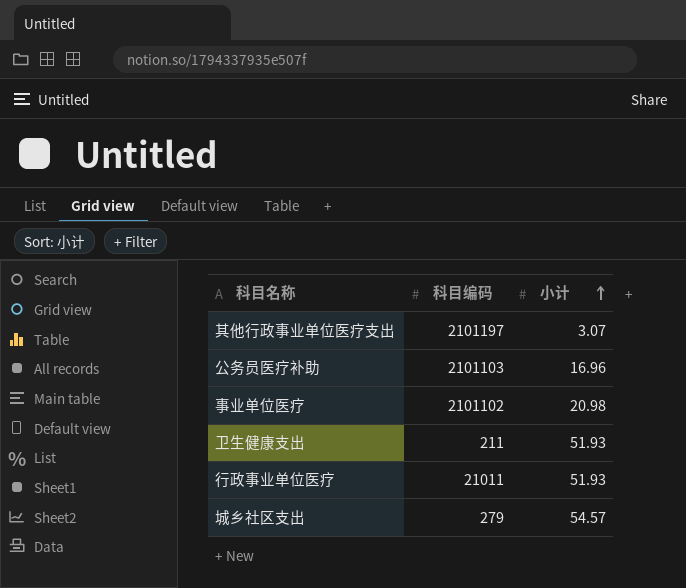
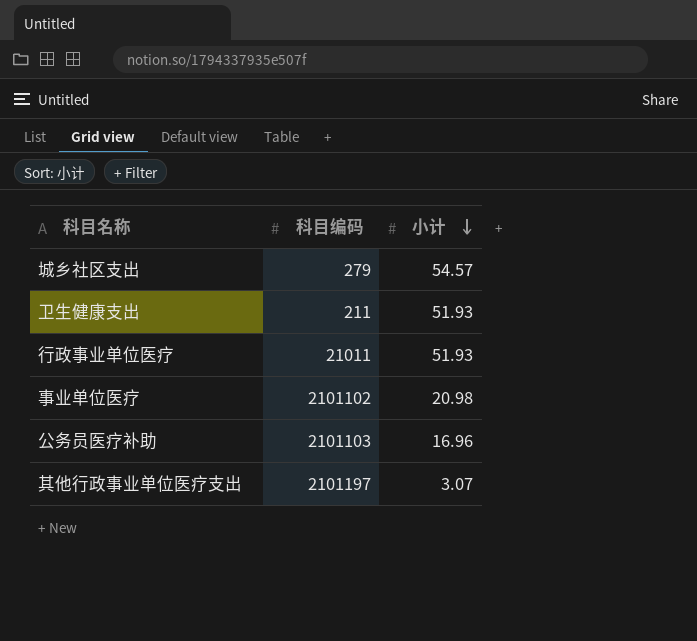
row order: 小计 ascending -> 小计 descending

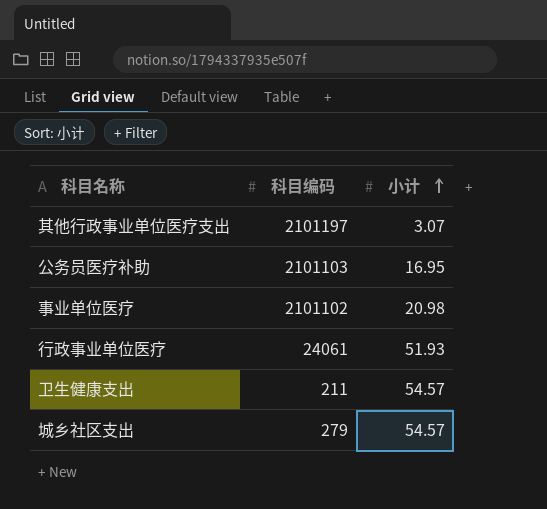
row order: 小计 descending -> 小计 ascending
公务员医疗补助 | 小计: 16.96 -> 16.95
行政事业单位医疗 | 科目编码: 21011 -> 24061
卫生健康支出 | 小计: 51.93 -> 54.57

